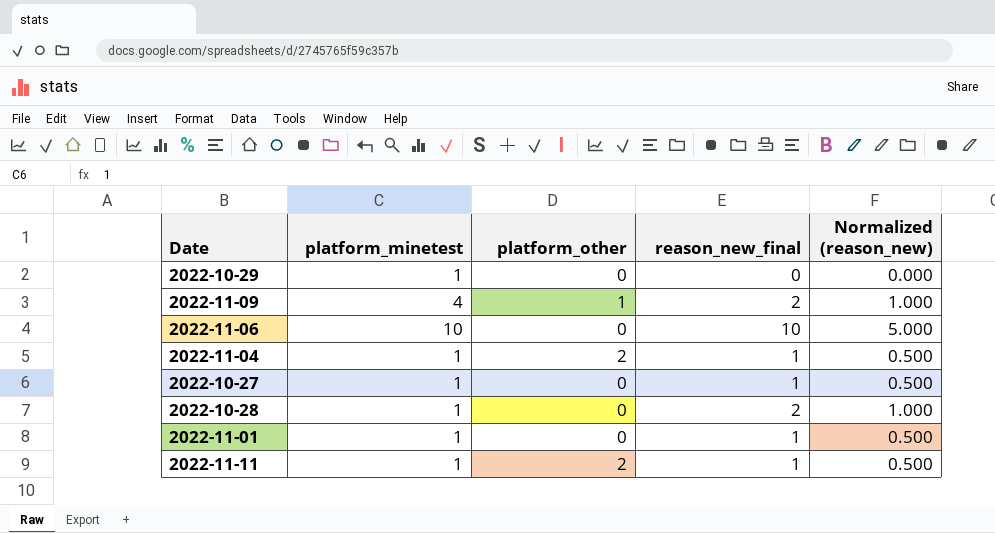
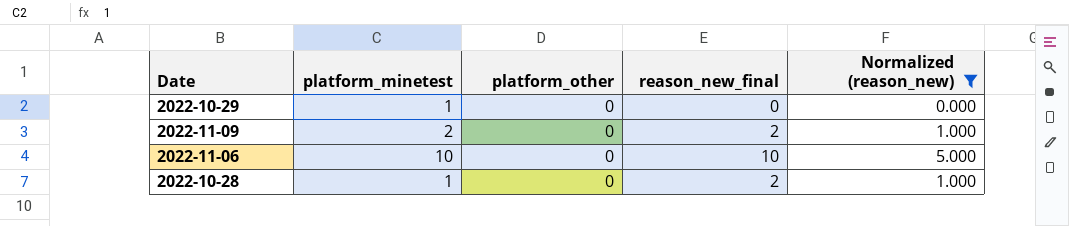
filter: none -> Normalized (reason_new) != 0.500
2022-11-09 | platform_minetest: 4 -> 2
2022-11-09 | platform_other: 1 -> 0

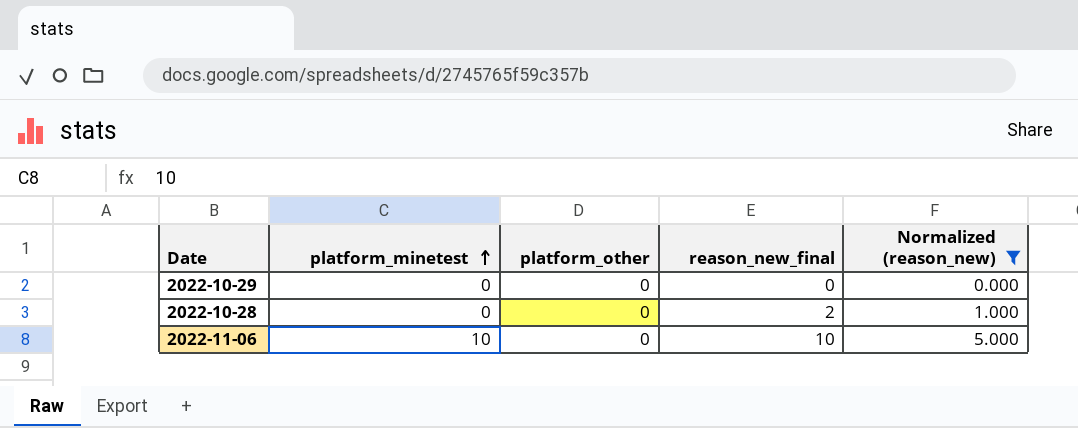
row order: none -> platform_minetest ascending
row 2022-11-09: 2 | 0 | 2 | 1.000 -> none
2022-10-29 | platform_minetest: 1 -> 0
2022-10-28 | platform_minetest: 1 -> 0

